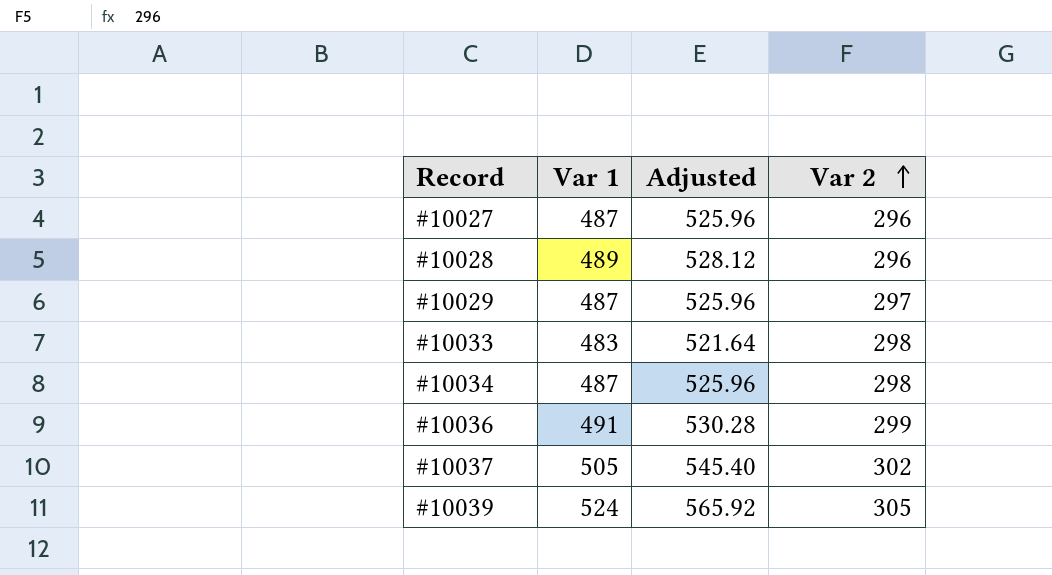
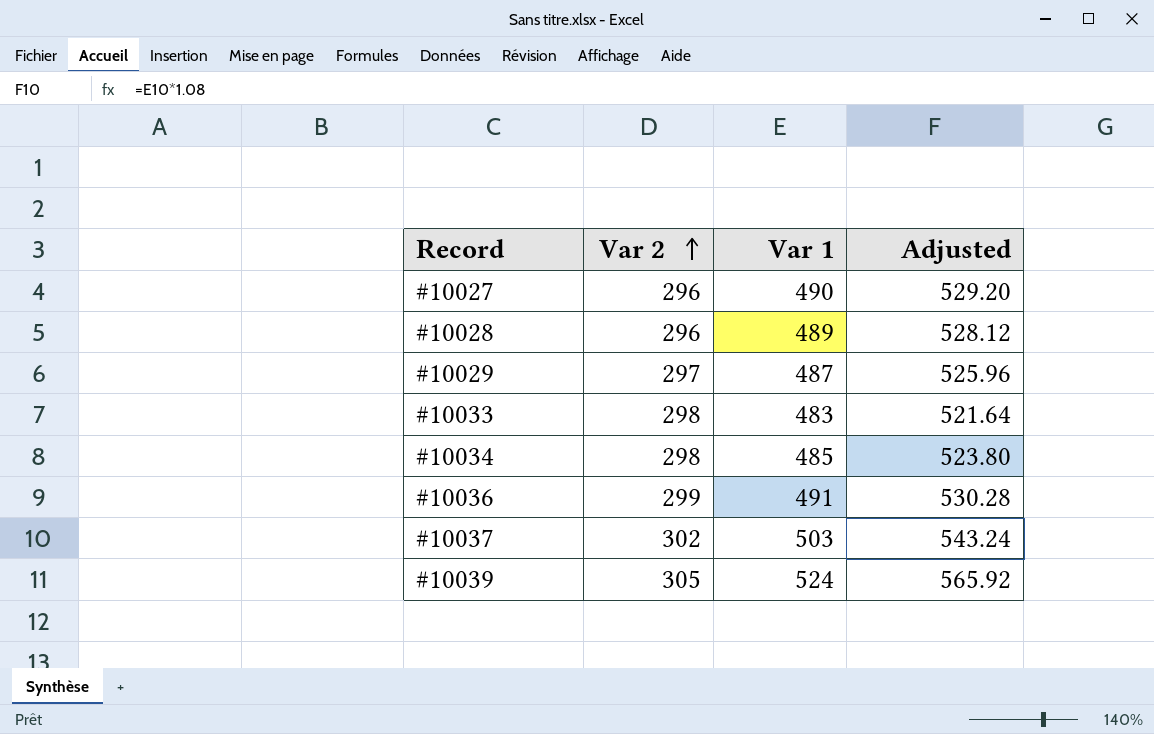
column Var 2 | position: 4 -> 2
#10027 | Var 1: 487 -> 490
#10027 | Adjusted: 525.96 -> 529.20
#10034 | Var 1: 487 -> 485
#10034 | Adjusted: 525.96 -> 523.80
#10037 | Var 1: 505 -> 503
#10037 | Adjusted: 545.40 -> 543.24

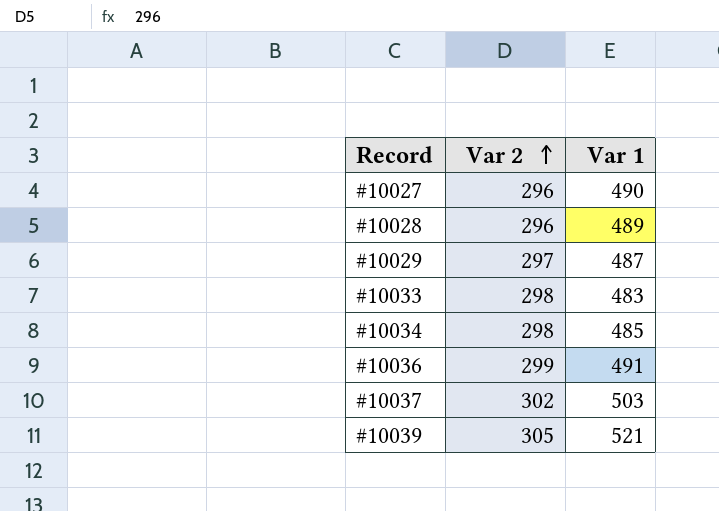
column Adjusted | formula: [Var 1] * 1.08 -> none
#10039 | Var 1: 524 -> 521

